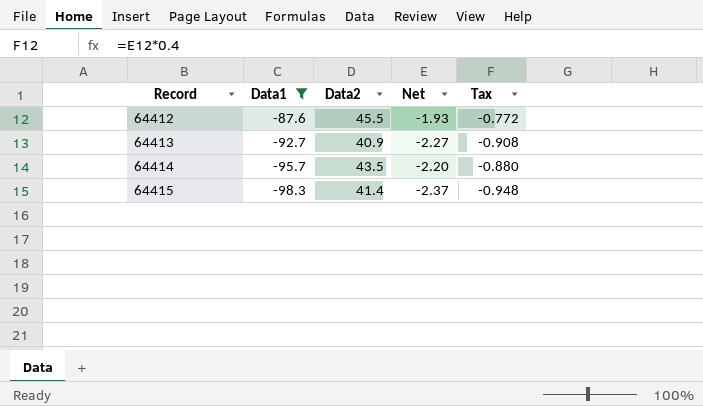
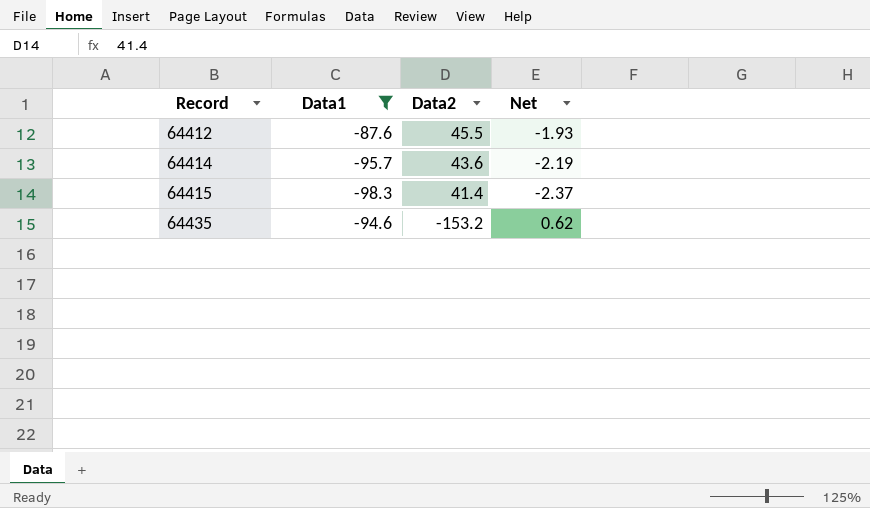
column Tax | formula: [Net] * 0.4 -> none
row 64413: -92.7 | 40.9 | -2.27 | -0.908 -> none
64414 | Data2: 43.5 -> 43.6
64414 | Net: -2.20 -> -2.19
row 64435: none -> -94.6 | -153.2 | 0.62

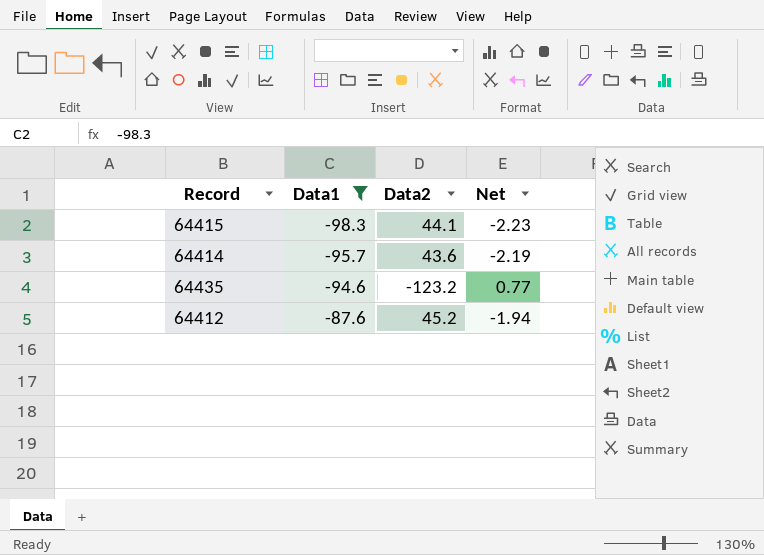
row order: Record ascending -> Data1 ascending
64415 | Data2: 41.4 -> 44.1
64415 | Net: -2.37 -> -2.23
64435 | Data2: -153.2 -> -123.2
64435 | Net: 0.62 -> 0.77
64412 | Data2: 45.5 -> 45.2
64412 | Net: -1.93 -> -1.94

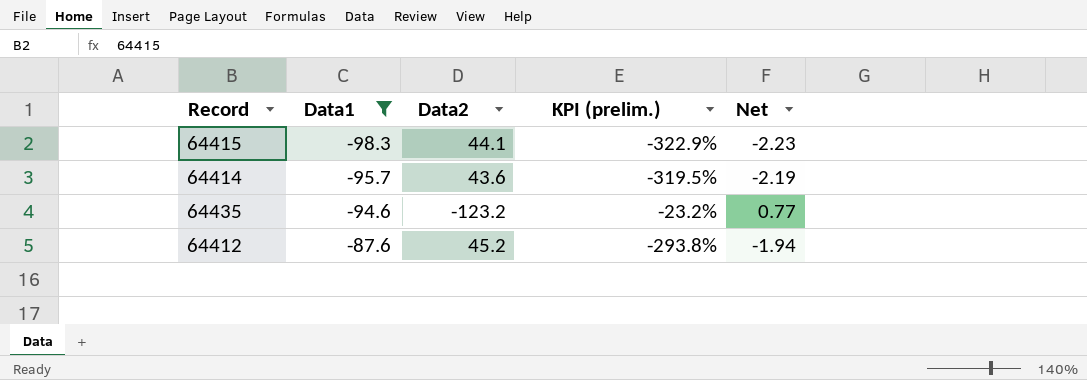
column KPI (prelim.) | formula: none -> ([Data1] - [Data2]) / [Data2]

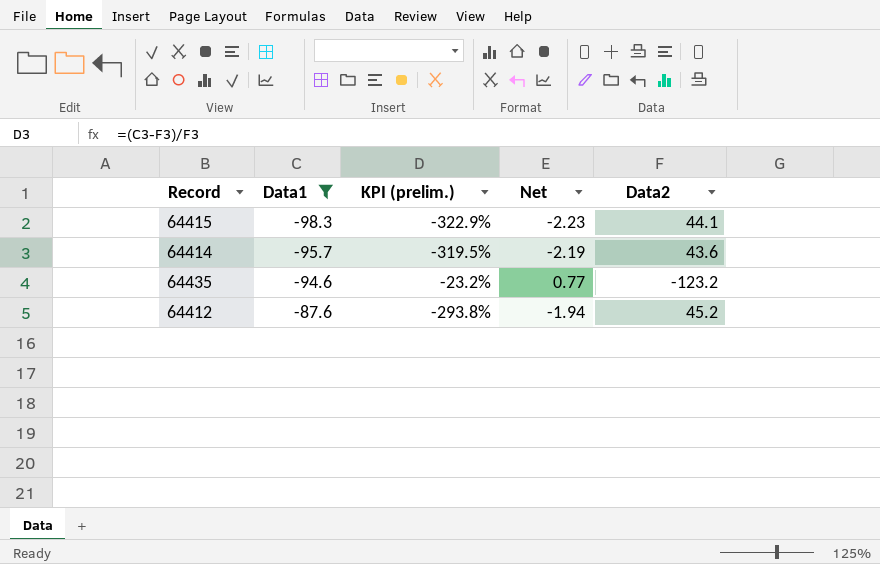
column Data2 | position: 3 -> 5

